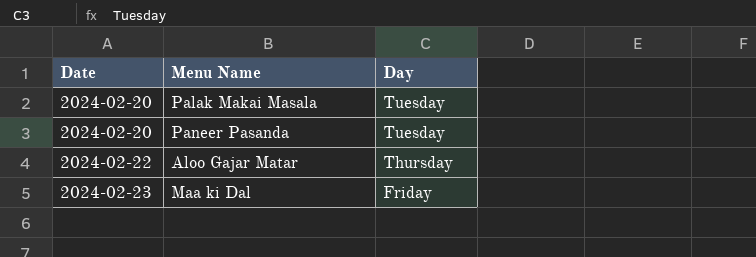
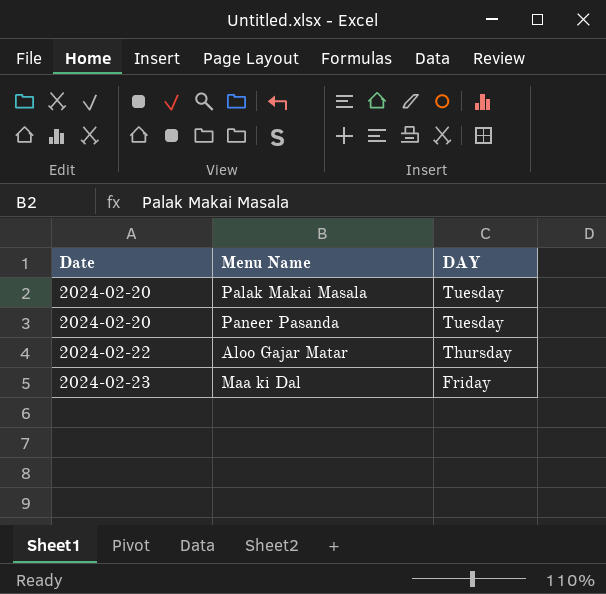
column name: Day -> DAY

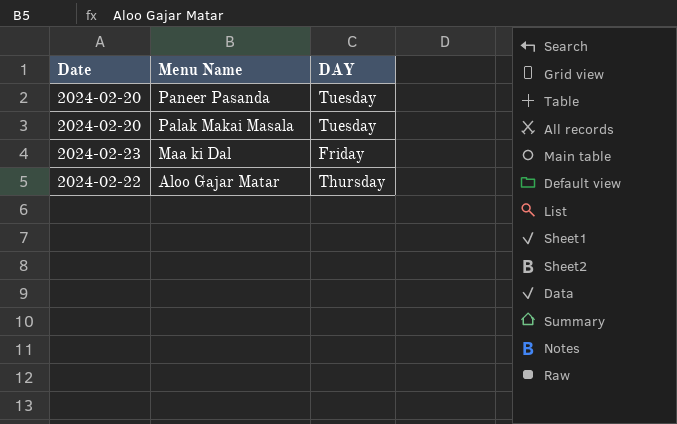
row order: Date ascending -> Menu Name descending

